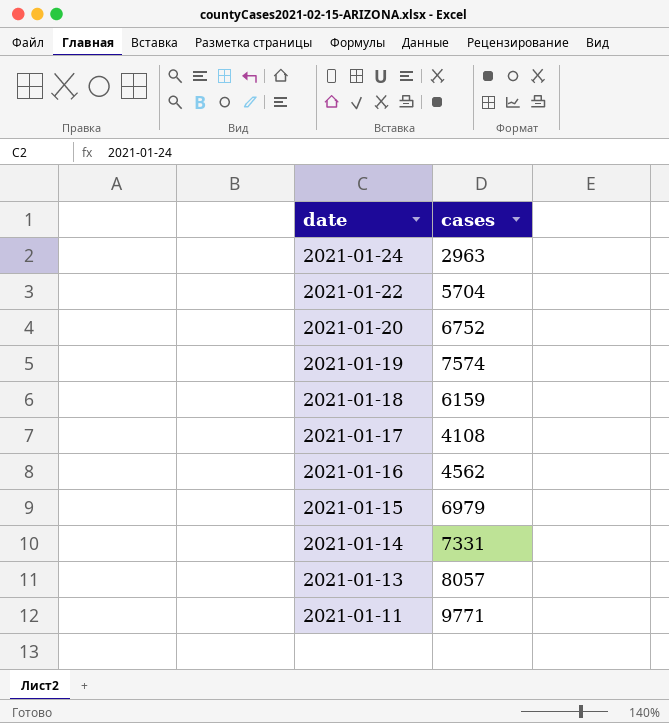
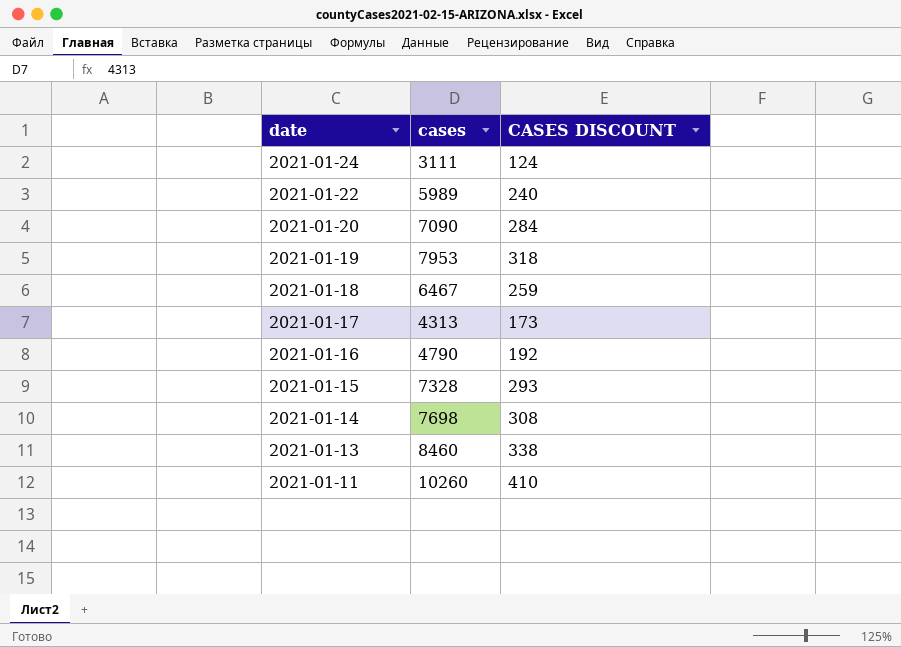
column CASES DISCOUNT | formula: none -> [cases] * 0.04
2021-01-24 | cases: 2963 -> 3111
2021-01-22 | cases: 5704 -> 5989
2021-01-20 | cases: 6752 -> 7090
2021-01-19 | cases: 7574 -> 7953
2021-01-18 | cases: 6159 -> 6467
2021-01-17 | cases: 4108 -> 4313
2021-01-16 | cases: 4562 -> 4790
2021-01-15 | cases: 6979 -> 7328
2021-01-14 | cases: 7331 -> 7698
2021-01-13 | cases: 8057 -> 8460
2021-01-11 | cases: 9771 -> 10260

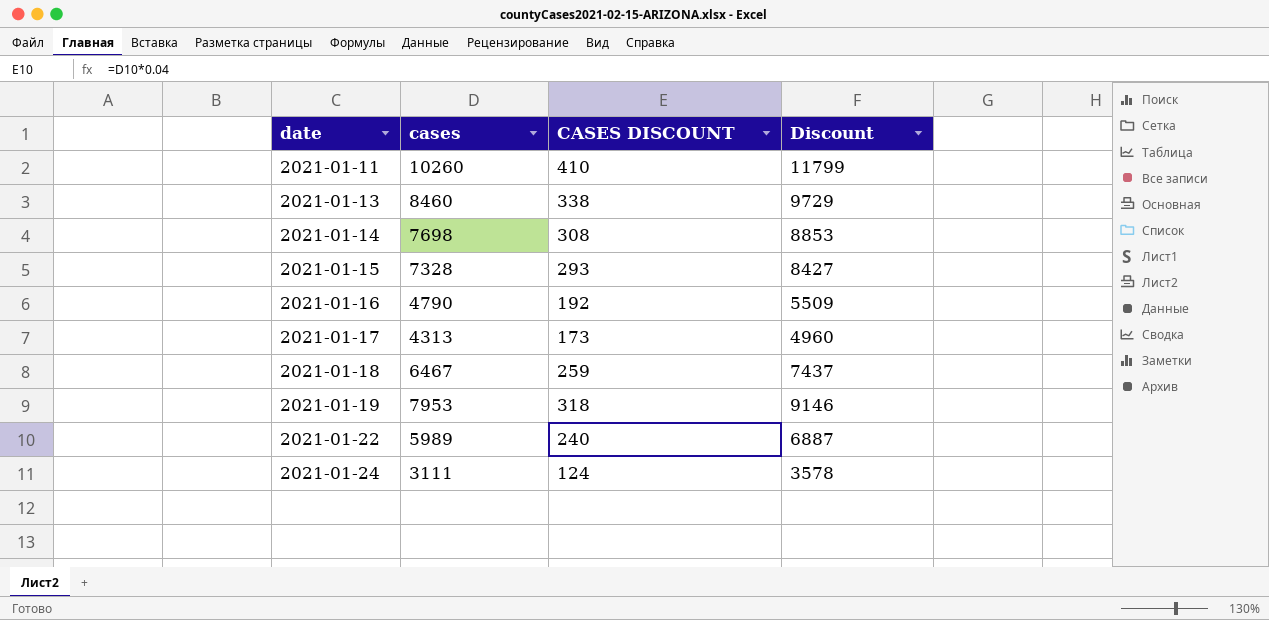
row order: date descending -> date ascending
column Discount | formula: none -> [cases] * 1.15
row 2021-01-20: 7090 | 284 -> none

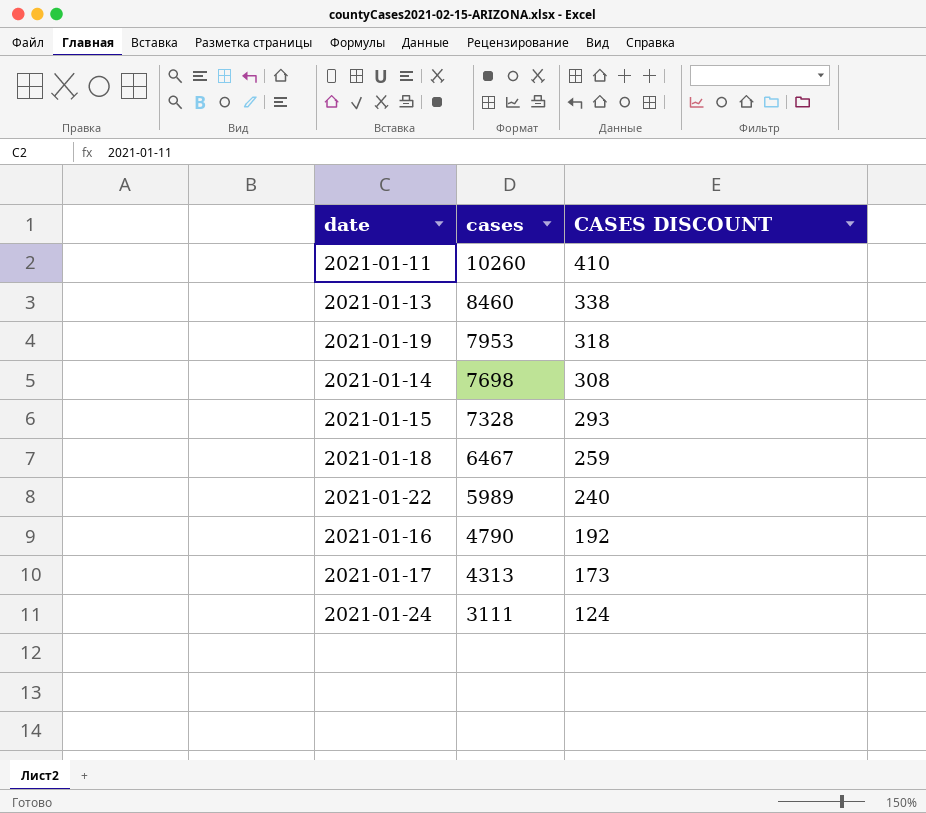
row order: date ascending -> cases descending
column Discount | formula: [cases] * 1.15 -> none

